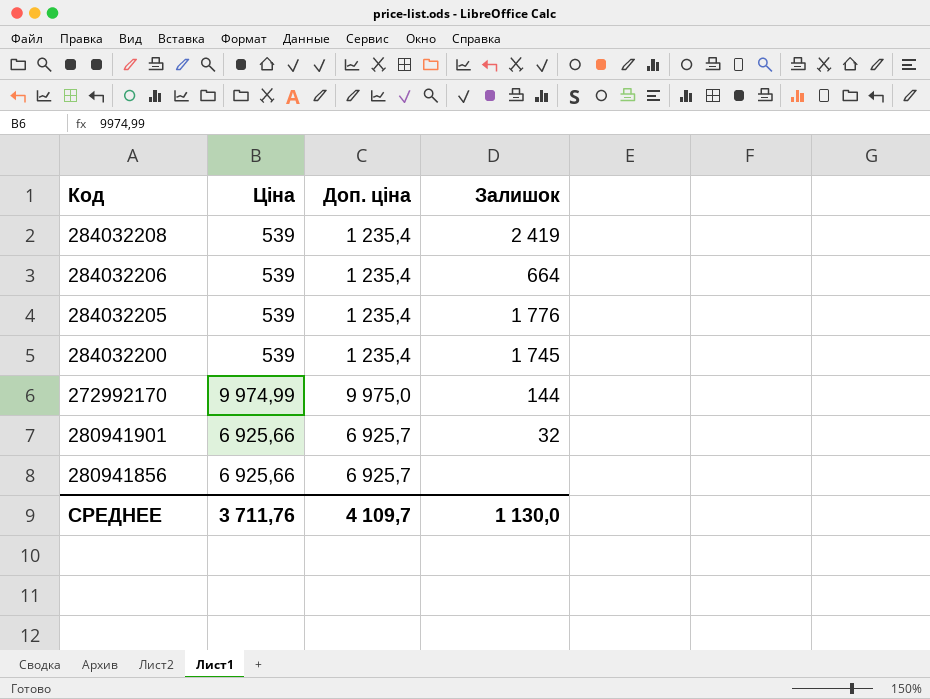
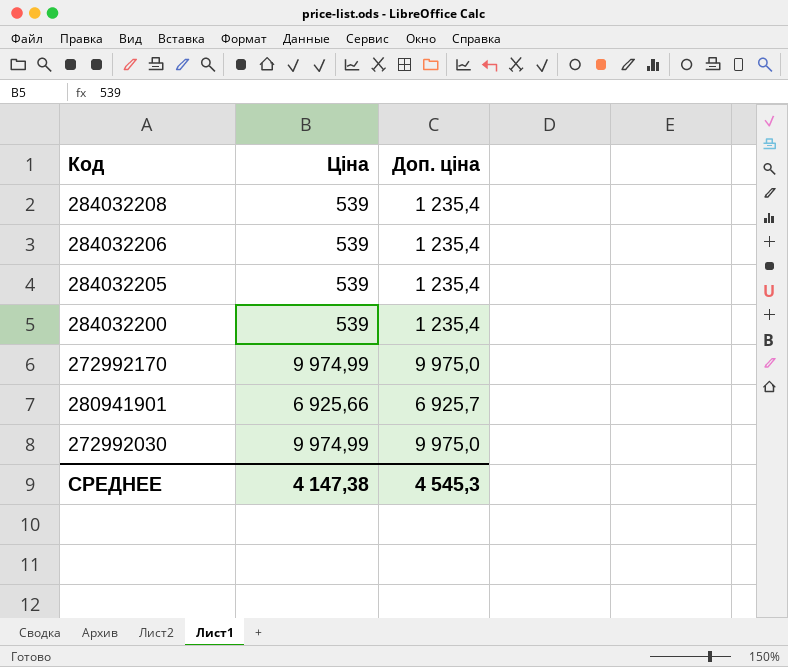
column Залишок | position: 4 -> none
row 280941856: 6 925,66 | 6 925,7 | none -> none
row 272992030: none -> 9 974,99 | 9 975,0
СРЕДНЕЕ | Ціна: 3 711,76 -> 4 147,38
СРЕДНЕЕ | Доп. ціна: 4 109,7 -> 4 545,3

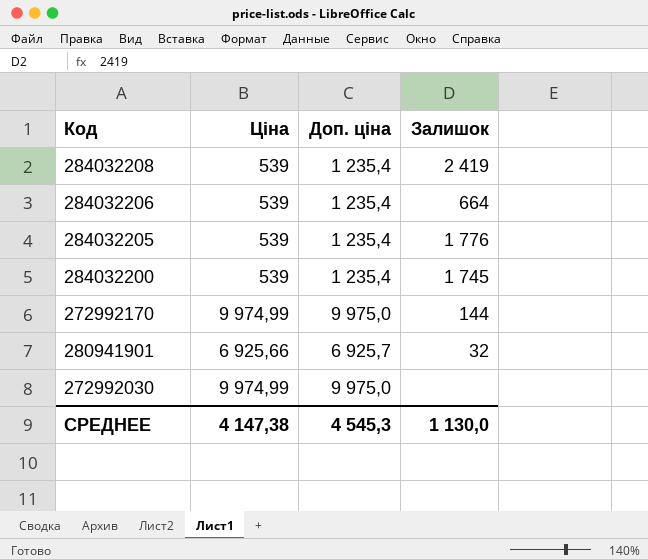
column Залишок | position: none -> 4

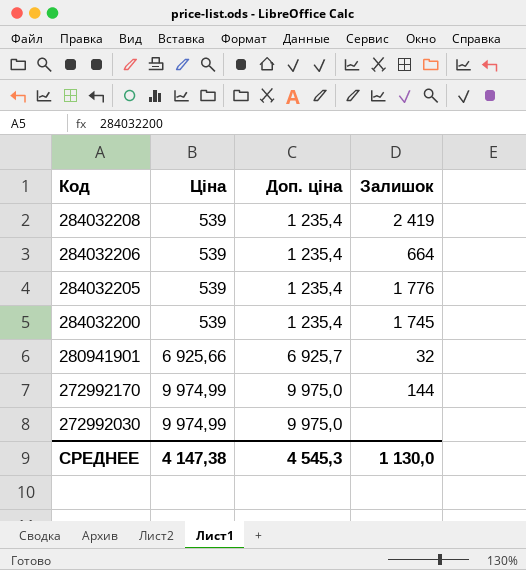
row order: none -> Код descending

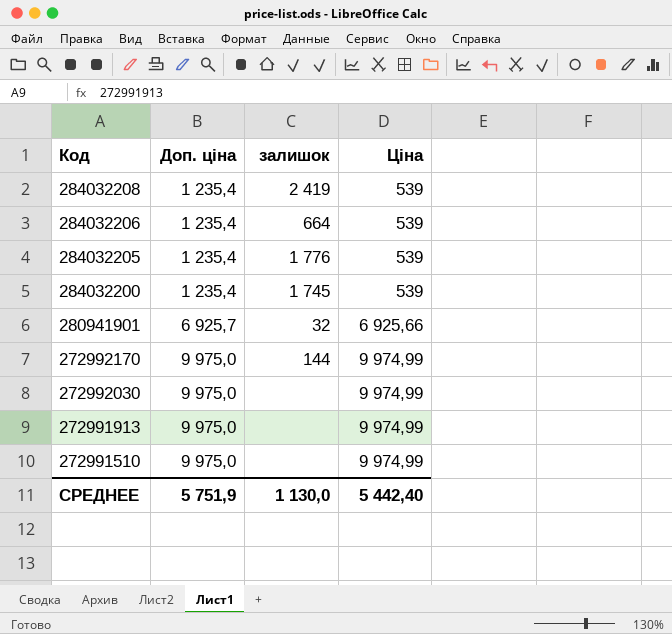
column name: Залишок -> залишок
column Ціна | position: 2 -> 4
row 272991913: none -> 9 975,0 | none | 9 974,99
row 272991510: none -> 9 975,0 | none | 9 974,99
СРЕДНЕЕ | Доп. ціна: 4 545,3 -> 5 751,9
СРЕДНЕЕ | Ціна: 4 147,38 -> 5 442,40

